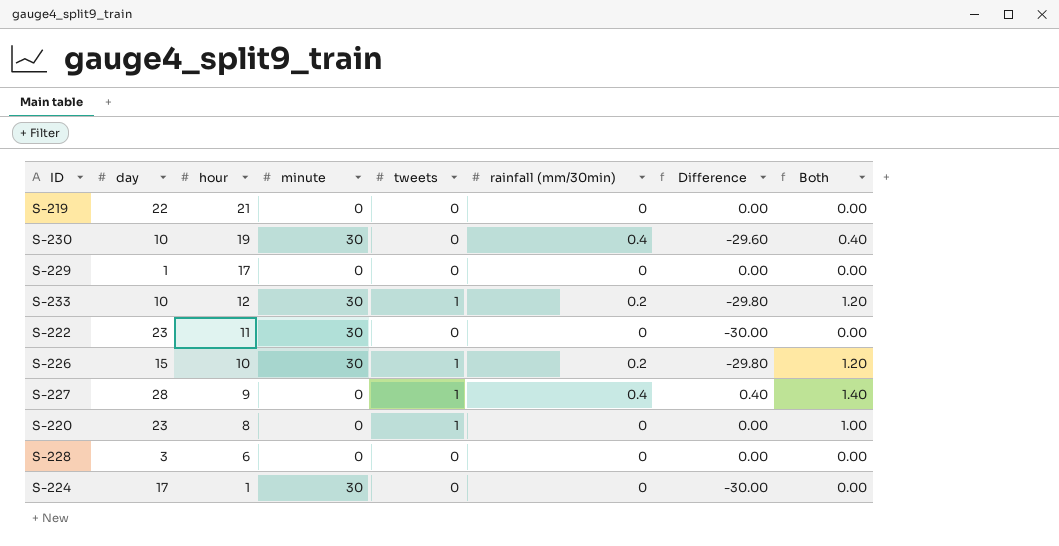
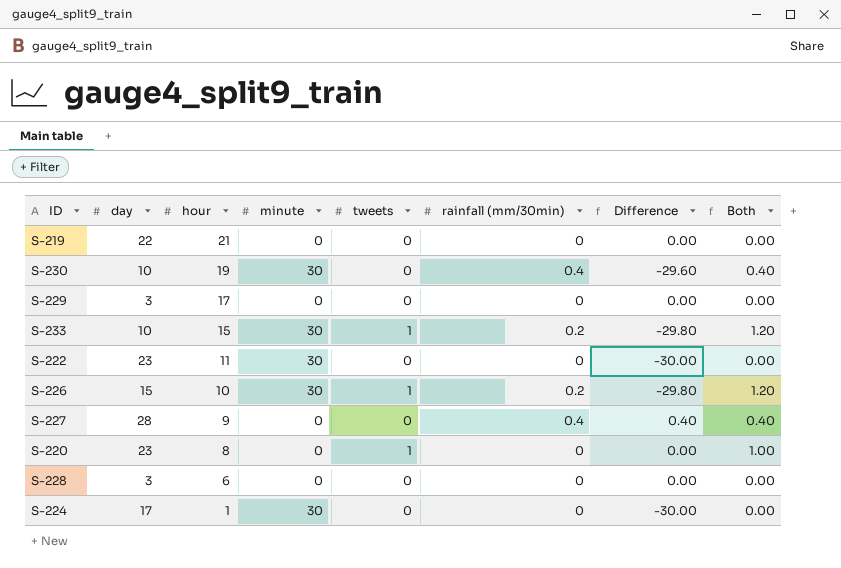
S-229 | day: 1 -> 3
S-233 | hour: 12 -> 15
S-227 | tweets: 1 -> 0
S-227 | Both: 1.40 -> 0.40

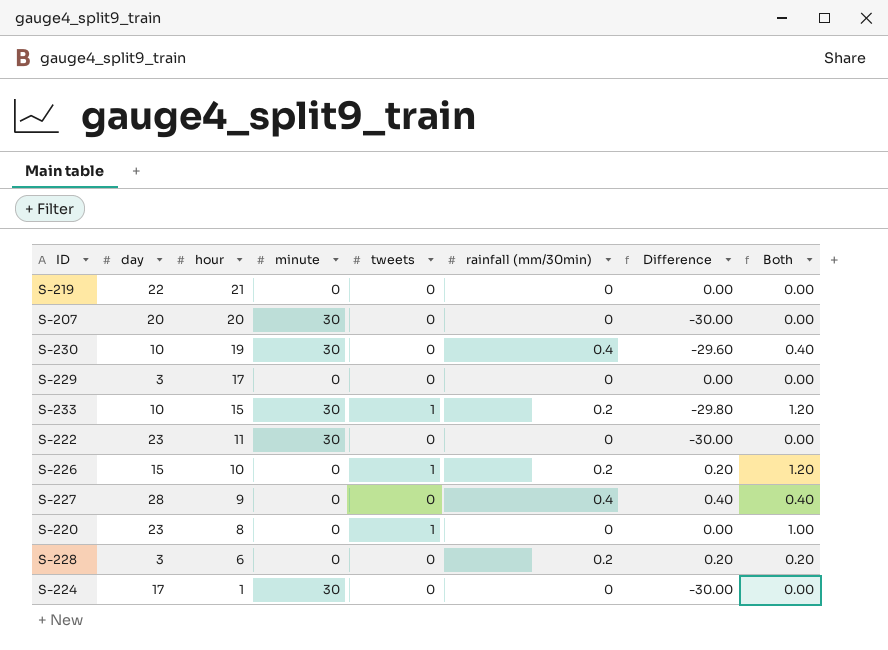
row S-207: none -> 20 | 20 | 30 | 0 | 0 | -30.00 | 0.00
S-226 | minute: 30 -> 0
S-226 | Difference: -29.80 -> 0.20
S-228 | rainfall (mm/30min): 0 -> 0.2
S-228 | Difference: 0.00 -> 0.20
S-228 | Both: 0.00 -> 0.20

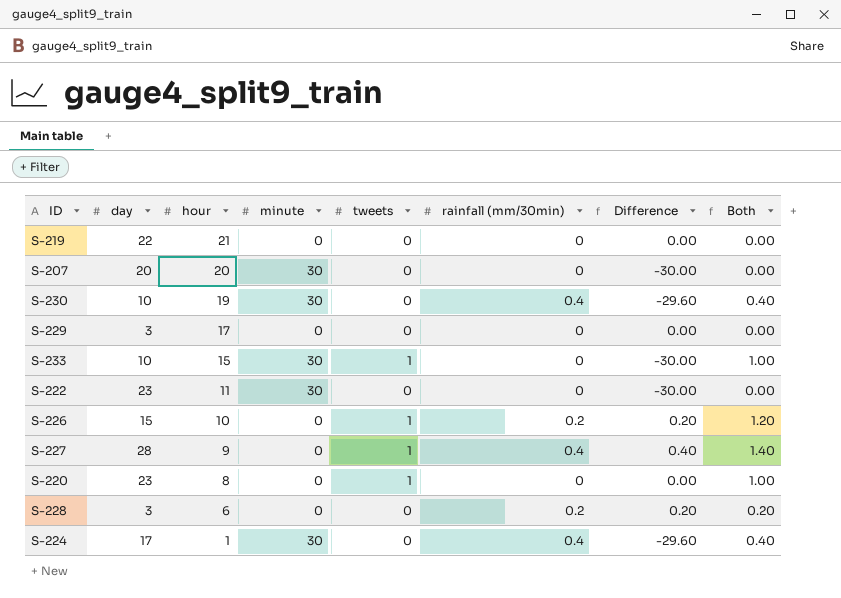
S-233 | rainfall (mm/30min): 0.2 -> 0
S-233 | Difference: -29.80 -> -30.00
S-233 | Both: 1.20 -> 1.00
S-227 | tweets: 0 -> 1
S-227 | Both: 0.40 -> 1.40
S-224 | rainfall (mm/30min): 0 -> 0.4
S-224 | Difference: -30.00 -> -29.60
S-224 | Both: 0.00 -> 0.40

